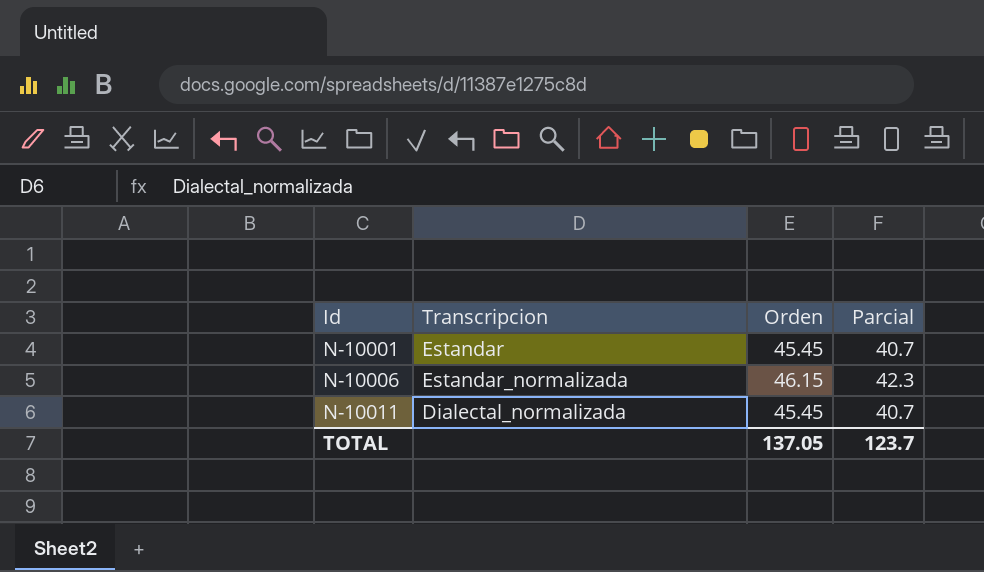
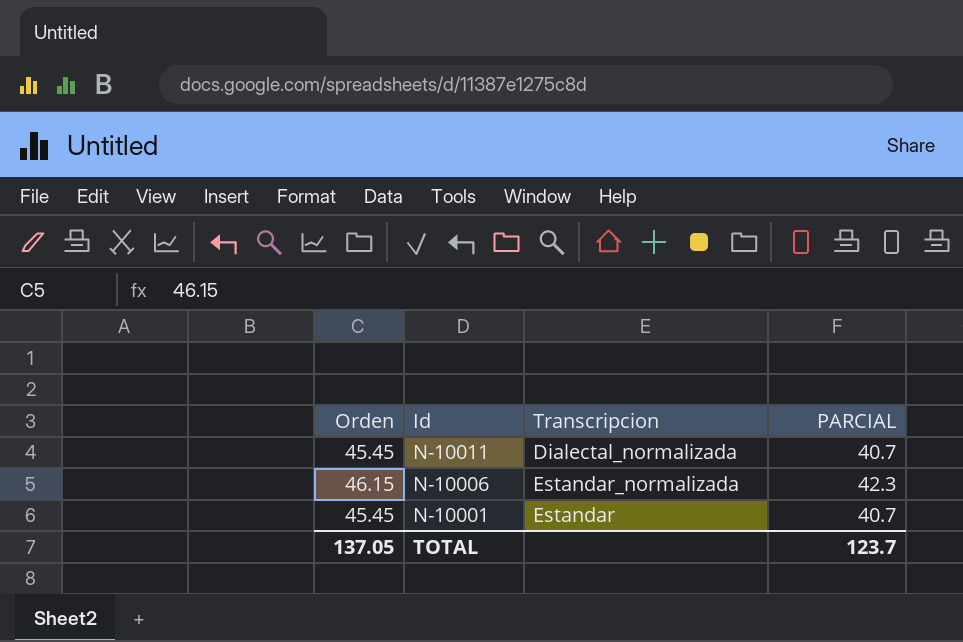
row order: Id ascending -> Id descending
column Orden | position: 3 -> 1
column name: Parcial -> PARCIAL

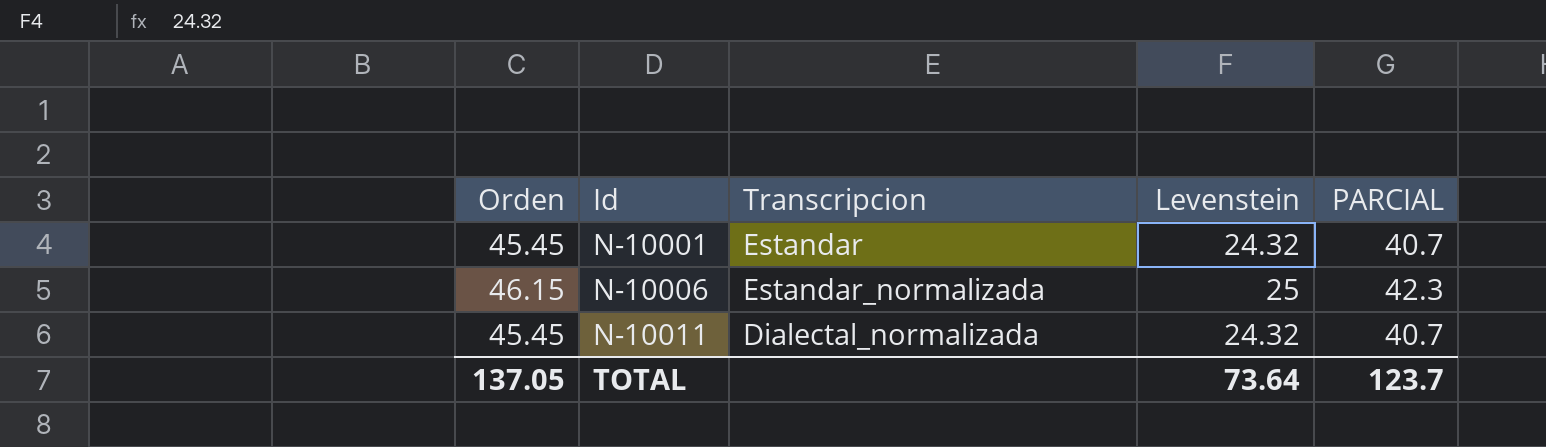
row order: Id descending -> Id ascending
column Levenstein | position: none -> 4

